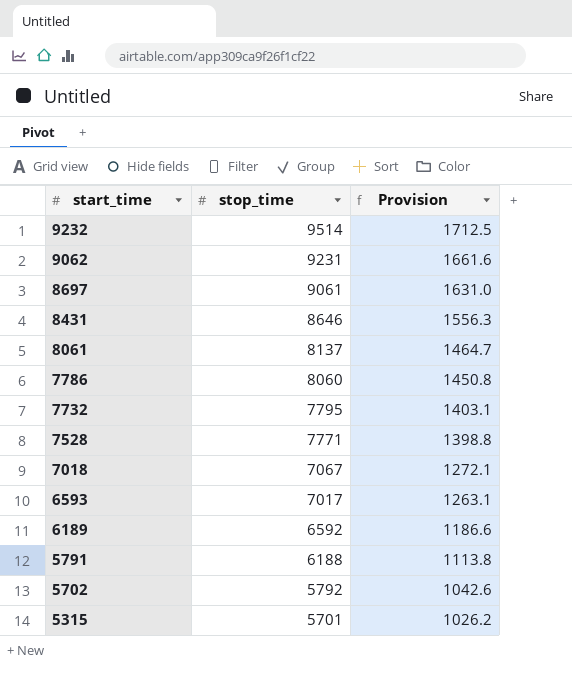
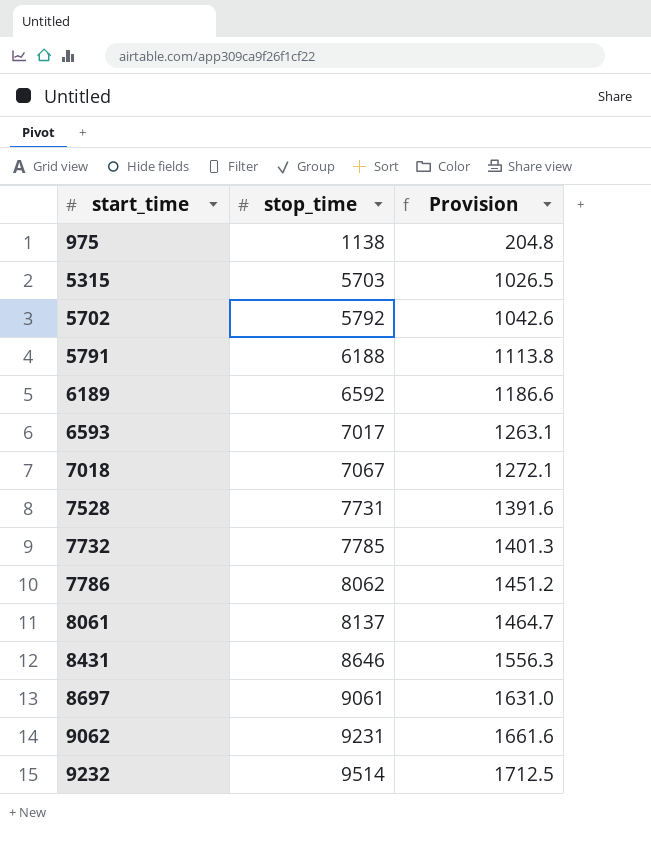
row order: start_time descending -> start_time ascending
row 975: none -> 1138 | 204.8
5315 | stop_time: 5701 -> 5703
5315 | Provision: 1026.2 -> 1026.5
7528 | stop_time: 7771 -> 7731
7528 | Provision: 1398.8 -> 1391.6
7732 | stop_time: 7795 -> 7785
7732 | Provision: 1403.1 -> 1401.3
7786 | stop_time: 8060 -> 8062
7786 | Provision: 1450.8 -> 1451.2

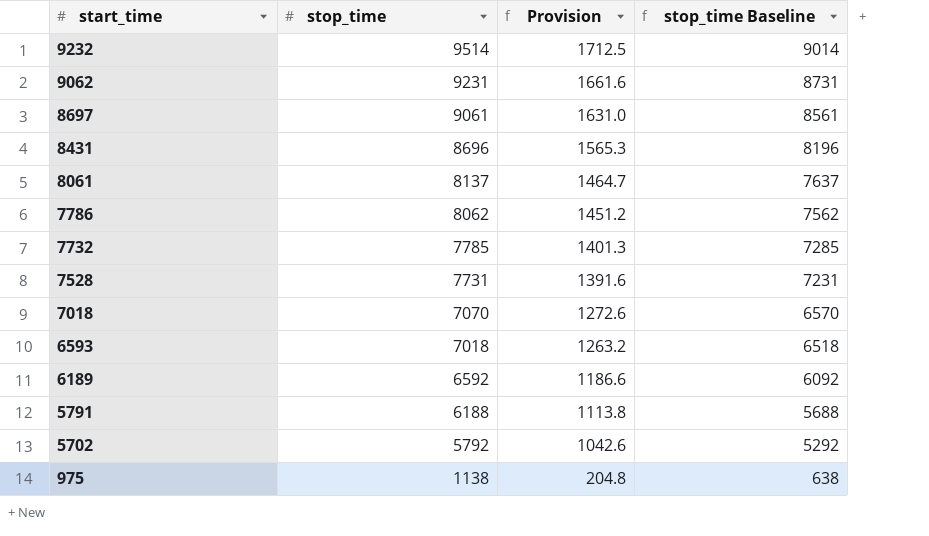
row order: start_time ascending -> start_time descending
column stop_time Baseline | formula: none -> [stop_time] - 500
row 5315: 5703 | 1026.5 -> none
8431 | stop_time: 8646 -> 8696
8431 | Provision: 1556.3 -> 1565.3
7018 | stop_time: 7067 -> 7070
7018 | Provision: 1272.1 -> 1272.6
6593 | stop_time: 7017 -> 7018
6593 | Provision: 1263.1 -> 1263.2

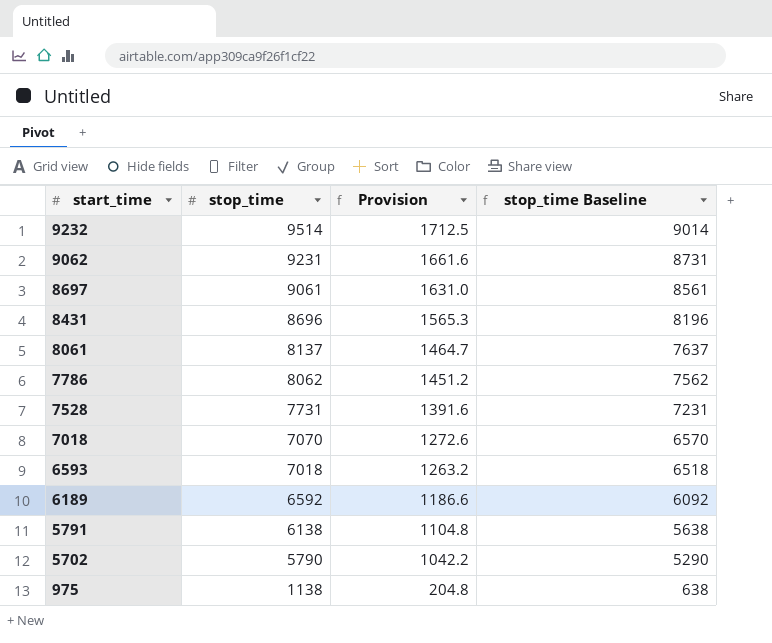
row 7732: 7785 | 1401.3 | 7285 -> none
5791 | stop_time: 6188 -> 6138
5791 | Provision: 1113.8 -> 1104.8
5791 | stop_time Baseline: 5688 -> 5638
5702 | stop_time: 5792 -> 5790
5702 | Provision: 1042.6 -> 1042.2
5702 | stop_time Baseline: 5292 -> 5290

